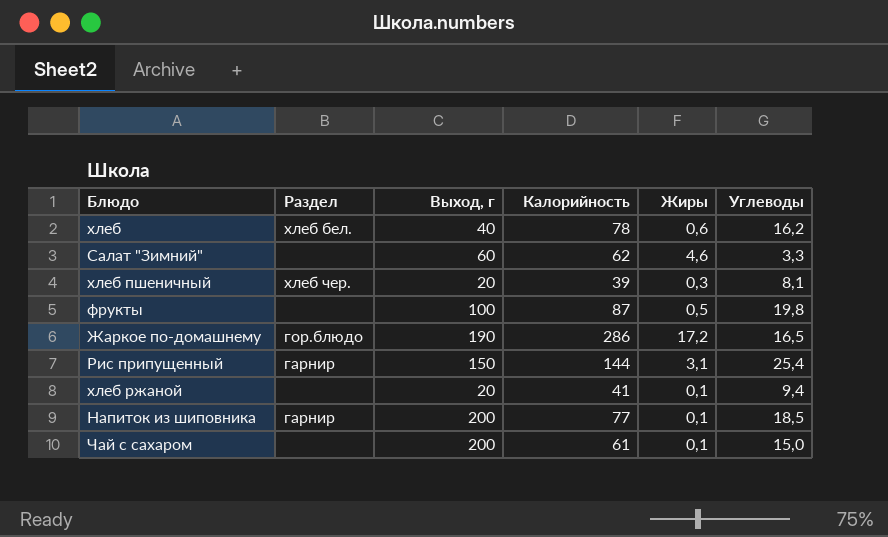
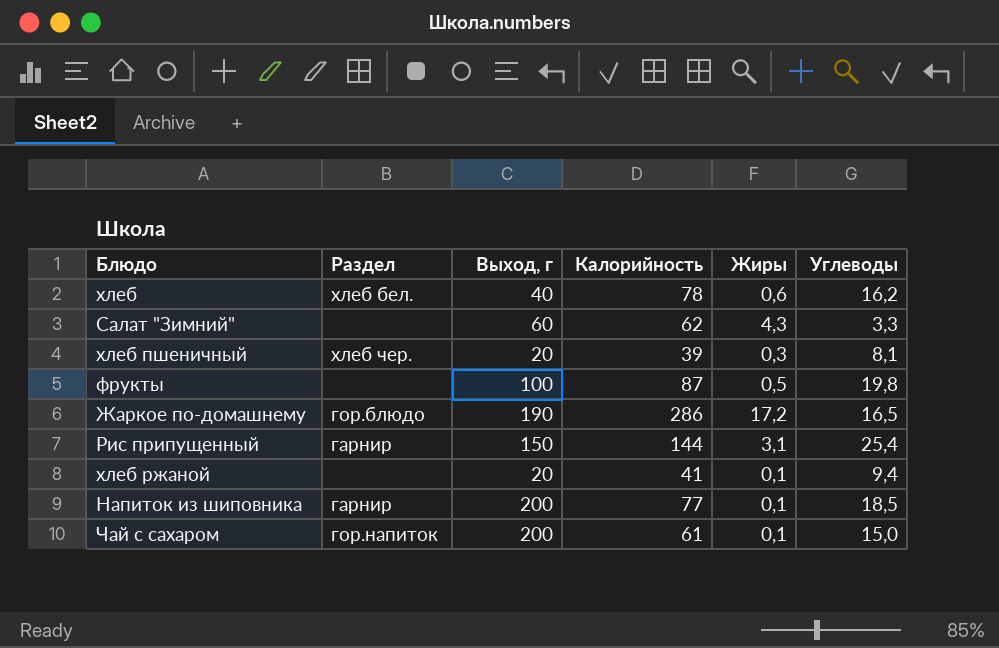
Салат "Зимний" | Жиры: 4,6 -> 4,3
Чай с сахаром | Раздел: none -> гор.напиток

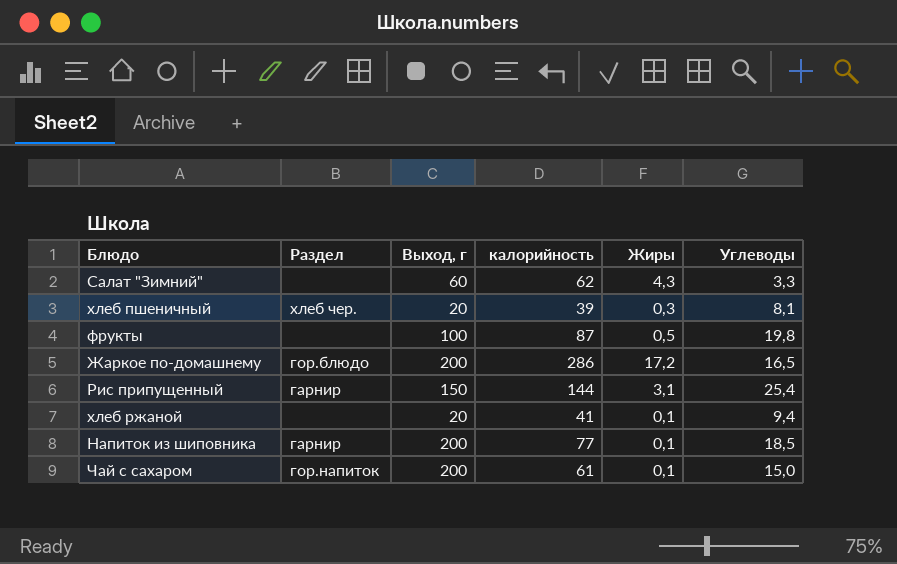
column name: Калорийность -> калорийность
row хлеб: хлеб бел. | 40 | 78 | 0,6 | 16,2 -> none
Жаркое по-домашнему | Выход, г: 190 -> 200

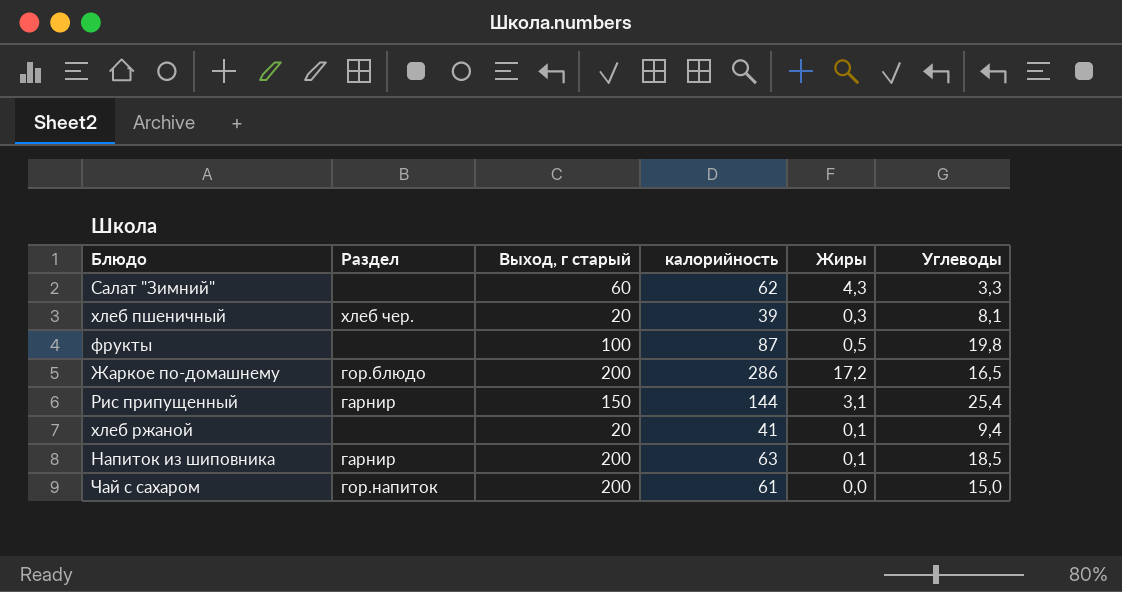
column name: Выход, г -> Выход, г старый
Напиток из шиповника | калорийность: 77 -> 63
Чай с сахаром | Жиры: 0,1 -> 0,0

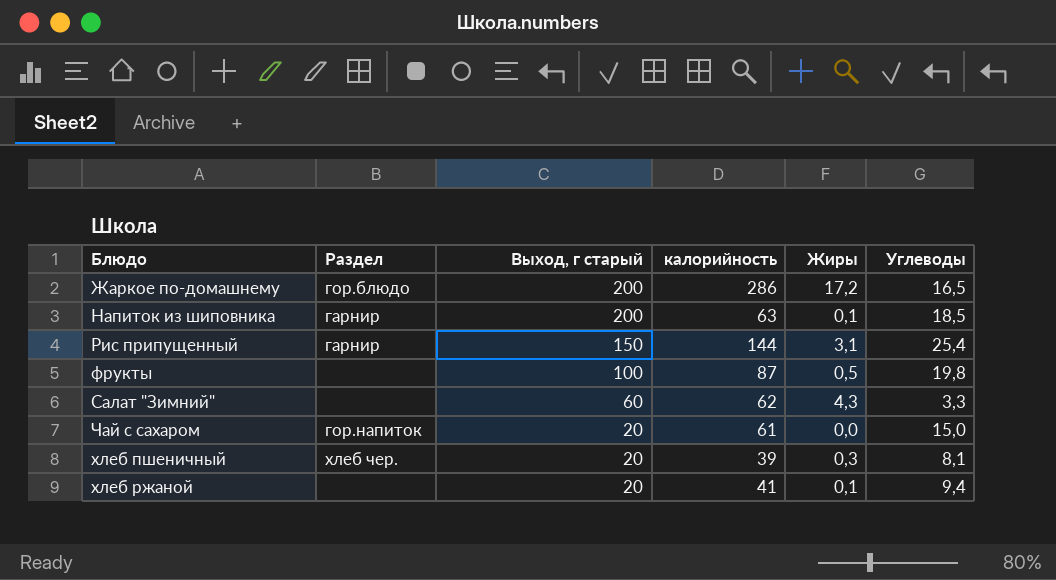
row order: none -> Выход, г старый descending
Чай с сахаром | Выход, г старый: 200 -> 20

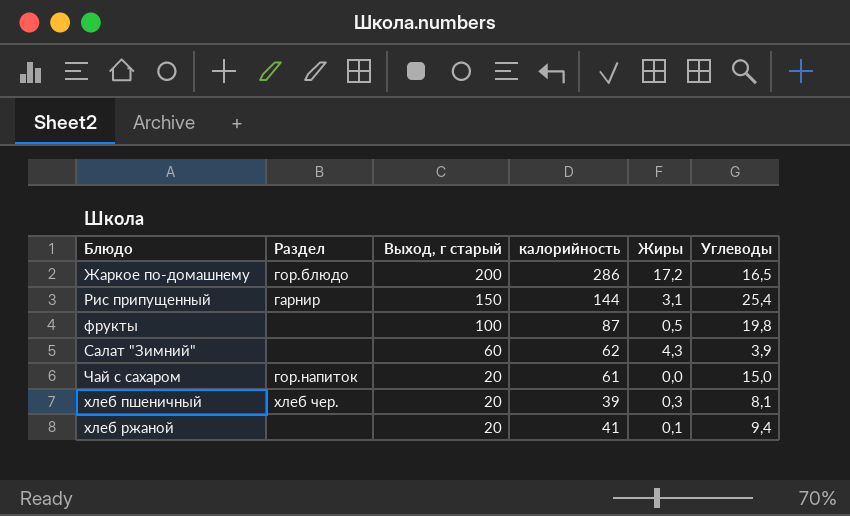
row Напиток из шиповника: гарнир | 200 | 63 | 0,1 | 18,5 -> none
Салат "Зимний" | Углеводы: 3,3 -> 3,9

